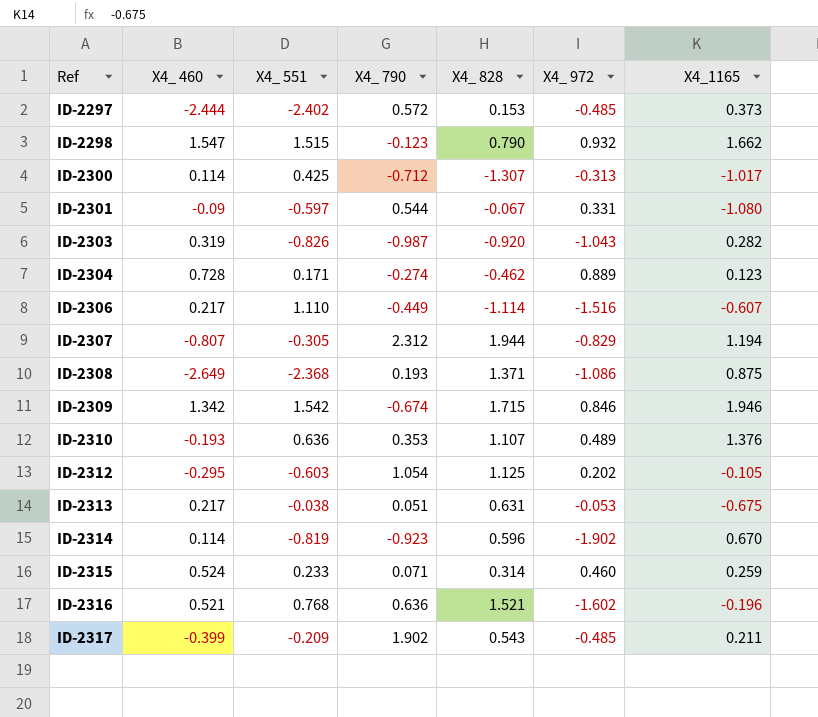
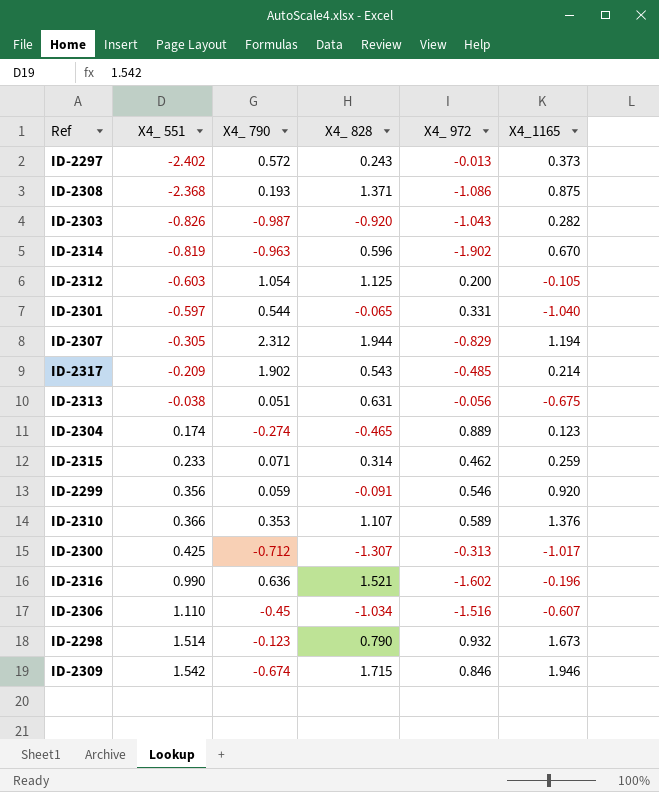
row order: Ref ascending -> X4_ 551 ascending
column X4_ 460 | position: 2 -> none
ID-2297 | X4_ 828: 0.153 -> 0.243
ID-2297 | X4_ 972: -0.485 -> -0.013
ID-2314 | X4_ 790: -0.923 -> -0.963
ID-2312 | X4_ 972: 0.202 -> 0.200
ID-2301 | X4_ 828: -0.067 -> -0.065
ID-2301 | X4_1165: -1.080 -> -1.040
ID-2317 | X4_1165: 0.211 -> 0.214
ID-2313 | X4_ 972: -0.053 -> -0.056
ID-2304 | X4_ 551: 0.171 -> 0.174
ID-2304 | X4_ 828: -0.462 -> -0.465
ID-2315 | X4_ 972: 0.460 -> 0.462
row ID-2299: none -> 0.356 | 0.059 | -0.091 | 0.546 | 0.920
ID-2310 | X4_ 551: 0.636 -> 0.366
ID-2310 | X4_ 972: 0.489 -> 0.589
ID-2316 | X4_ 551: 0.768 -> 0.990
ID-2306 | X4_ 790: -0.449 -> -0.45
ID-2306 | X4_ 828: -1.114 -> -1.034
ID-2298 | X4_ 551: 1.515 -> 1.514
ID-2298 | X4_1165: 1.662 -> 1.673

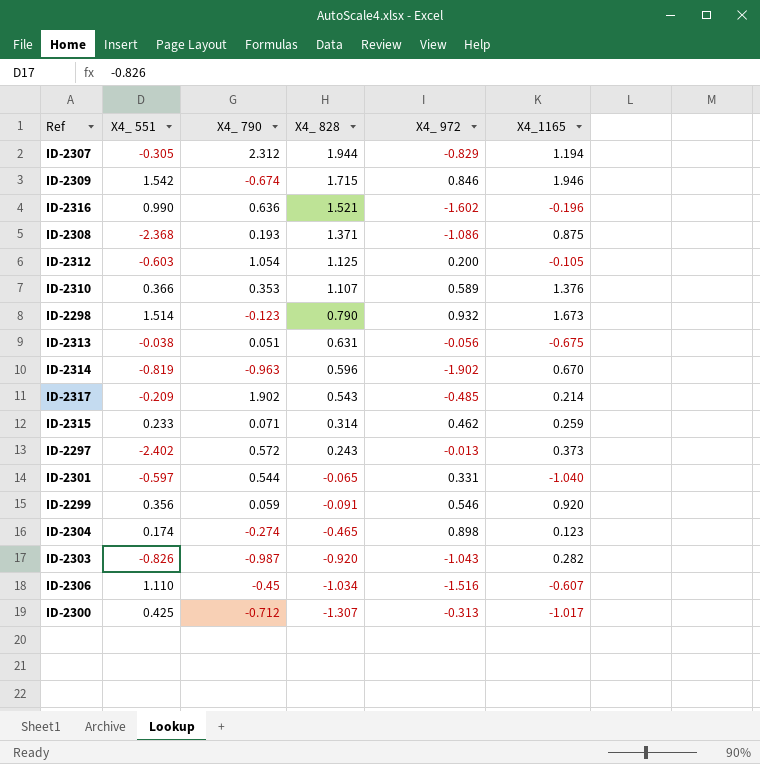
row order: X4_ 551 ascending -> X4_ 828 descending
ID-2304 | X4_ 972: 0.889 -> 0.898

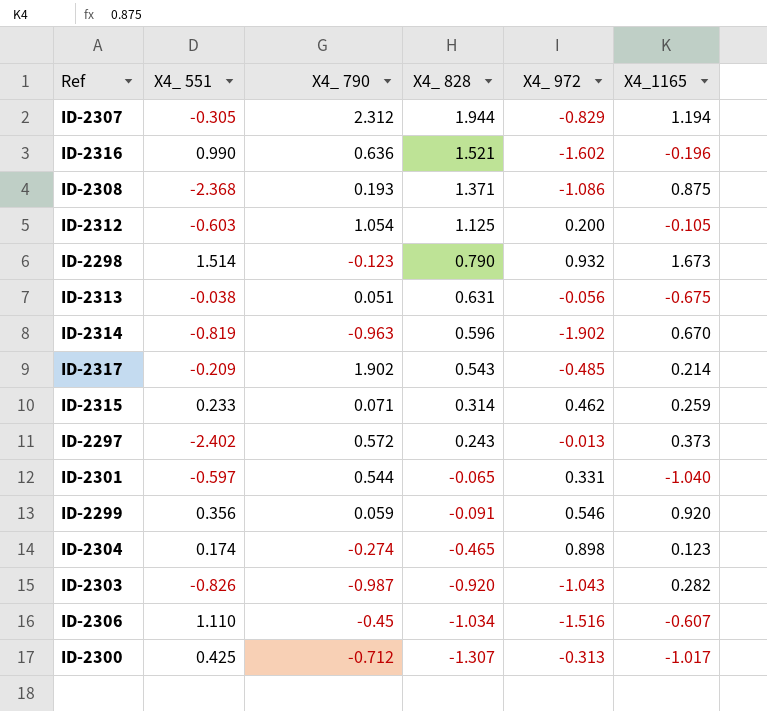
row ID-2309: 1.542 | -0.674 | 1.715 | 0.846 | 1.946 -> none
row ID-2310: 0.366 | 0.353 | 1.107 | 0.589 | 1.376 -> none

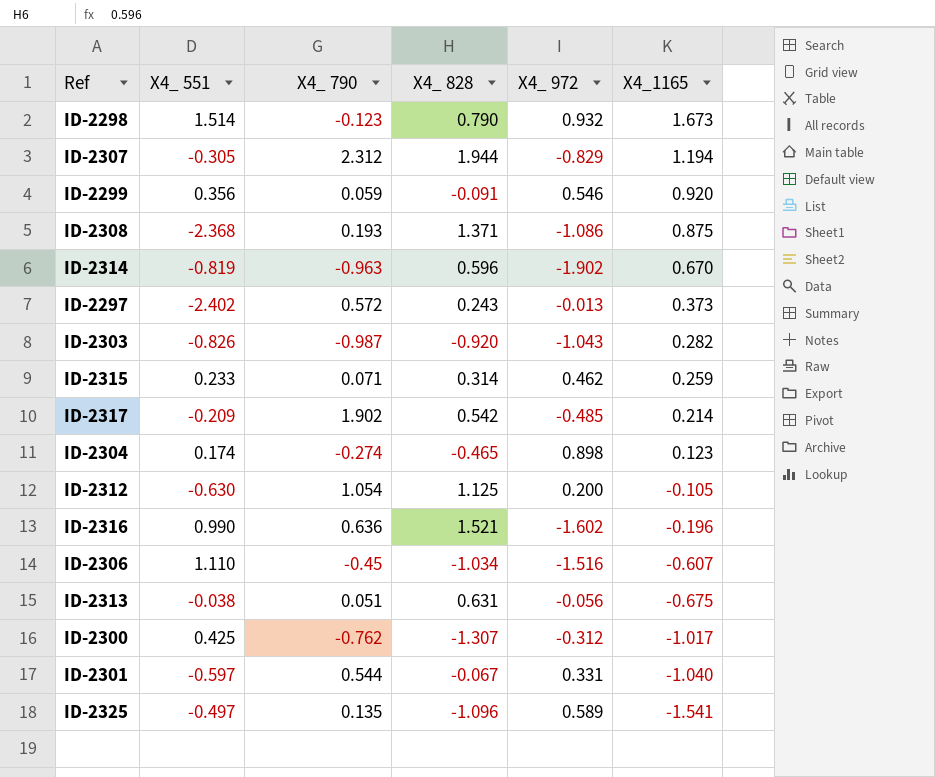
row order: X4_ 828 descending -> X4_1165 descending
ID-2317 | X4_ 828: 0.543 -> 0.542
ID-2312 | X4_ 551: -0.603 -> -0.630
ID-2300 | X4_ 790: -0.712 -> -0.762
ID-2300 | X4_ 972: -0.313 -> -0.312
ID-2301 | X4_ 828: -0.065 -> -0.067
row ID-2325: none -> -0.497 | 0.135 | -1.096 | 0.589 | -1.541

